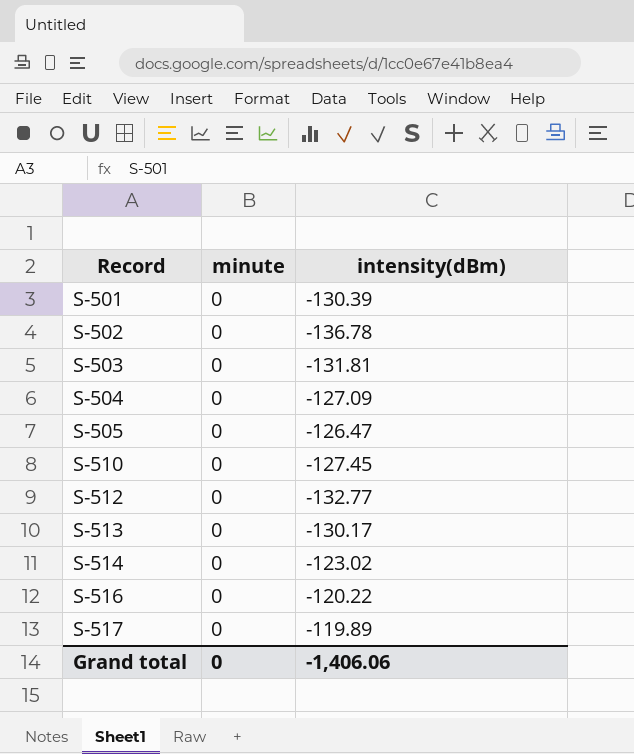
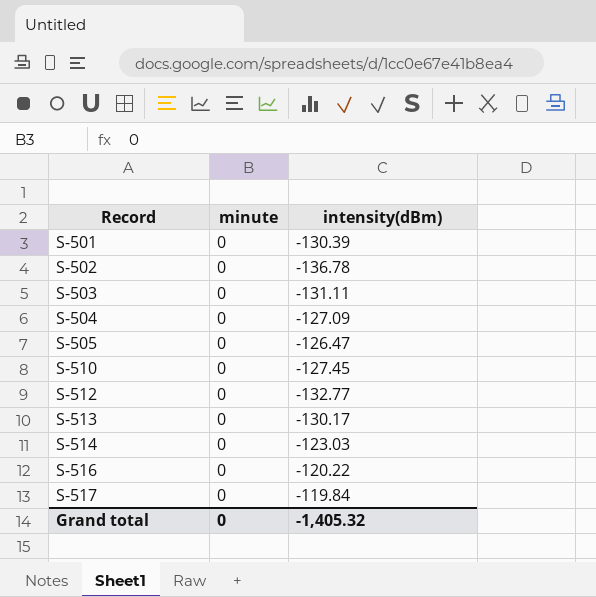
S-503 | intensity(dBm): -131.81 -> -131.11
S-514 | intensity(dBm): -123.02 -> -123.03
S-517 | intensity(dBm): -119.89 -> -119.84
Grand total | intensity(dBm): -1,406.06 -> -1,405.32

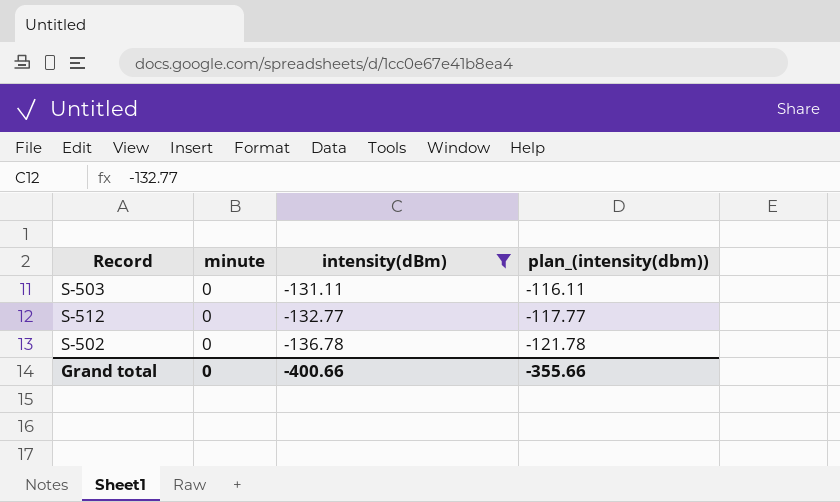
filter: none -> intensity(dBm) <= -131.11
row order: Record ascending -> intensity(dBm) descending
column plan_(intensity(dbm)) | formula: none -> [intensity(dBm)] + 15
Grand total | intensity(dBm): -1,405.32 -> -400.66

